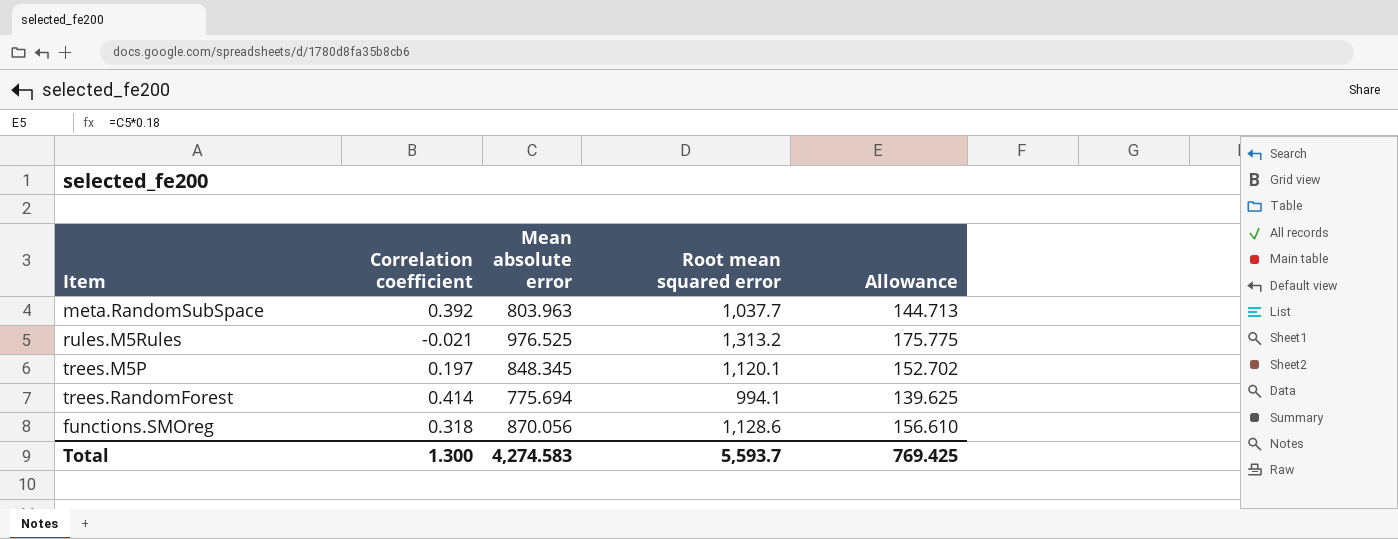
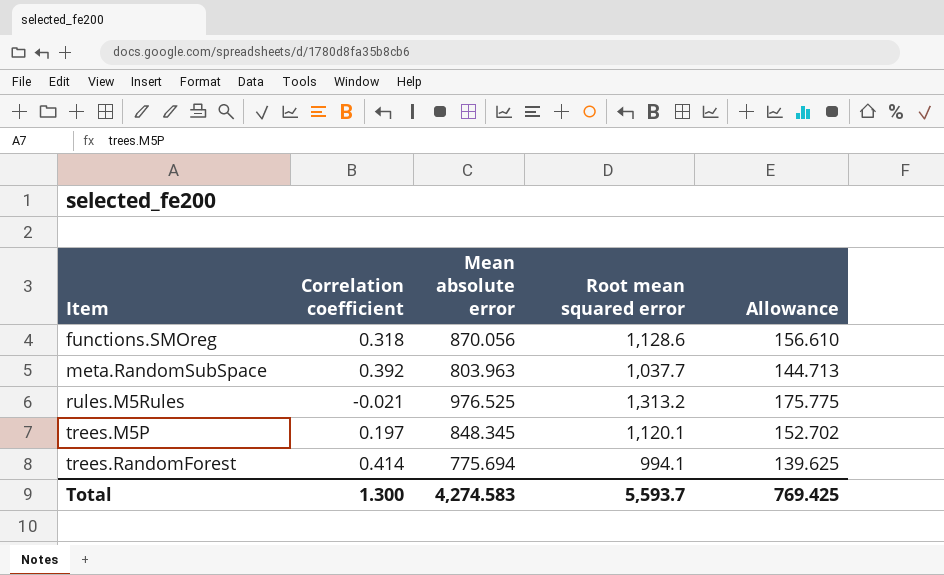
row order: none -> Item ascending

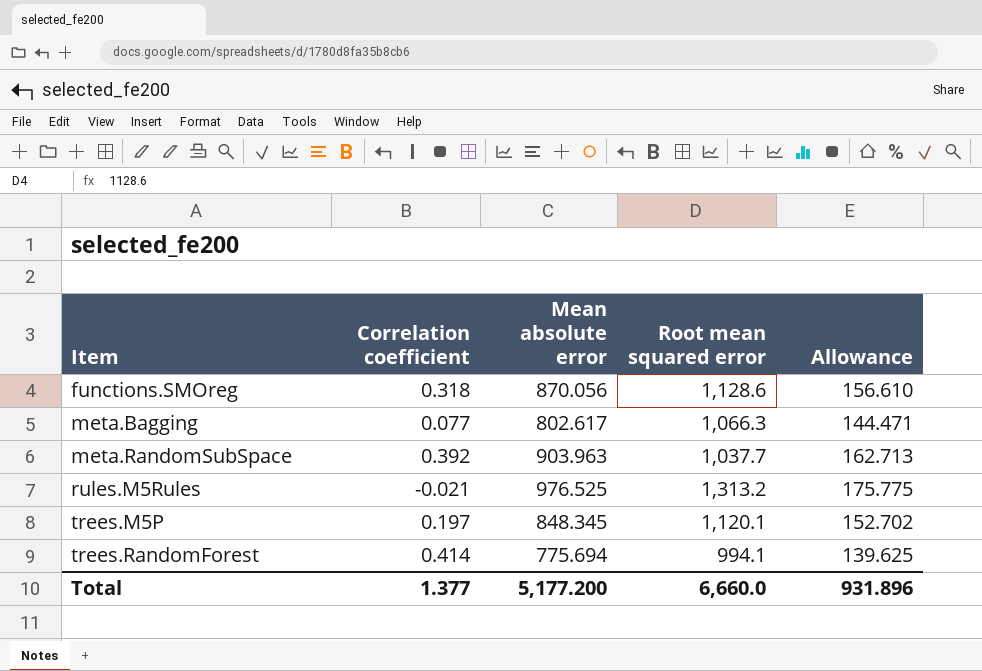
row meta.Bagging: none -> 0.077 | 802.617 | 1,066.3 | 144.471
meta.RandomSubSpace | Mean absolute error: 803.963 -> 903.963
meta.RandomSubSpace | Allowance: 144.713 -> 162.713
Total | Correlation coefficient: 1.300 -> 1.377
Total | Mean absolute error: 4,274.583 -> 5,177.200
Total | Root mean squared error: 5,593.7 -> 6,660.0
Total | Allowance: 769.425 -> 931.896

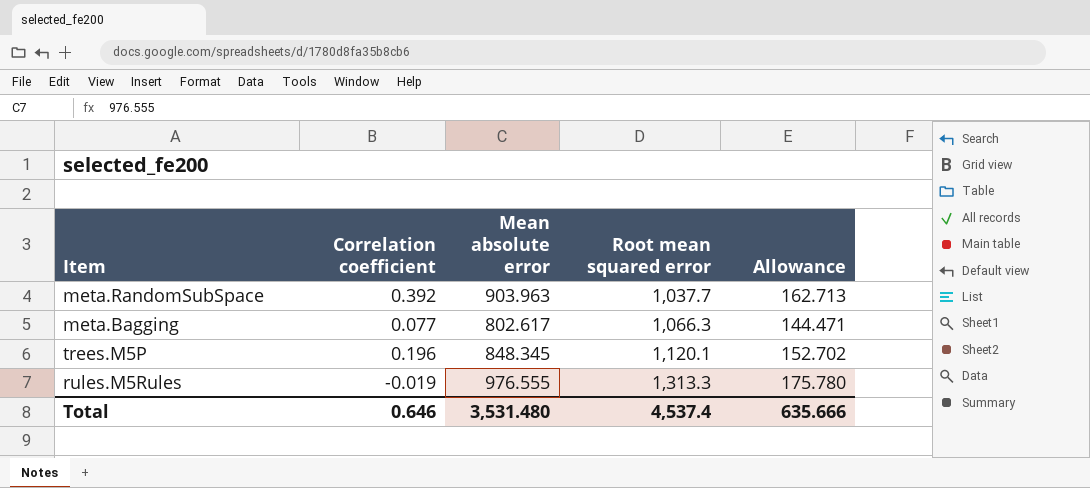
row order: Item ascending -> Root mean squared error ascending
row functions.SMOreg: 0.318 | 870.056 | 1,128.6 | 156.610 -> none
row trees.RandomForest: 0.414 | 775.694 | 994.1 | 139.625 -> none
trees.M5P | Correlation coefficient: 0.197 -> 0.196
rules.M5Rules | Correlation coefficient: -0.021 -> -0.019
rules.M5Rules | Mean absolute error: 976.525 -> 976.555
rules.M5Rules | Root mean squared error: 1,313.2 -> 1,313.3
rules.M5Rules | Allowance: 175.775 -> 175.780
Total | Correlation coefficient: 1.377 -> 0.646
Total | Mean absolute error: 5,177.200 -> 3,531.480
Total | Root mean squared error: 6,660.0 -> 4,537.4
Total | Allowance: 931.896 -> 635.666

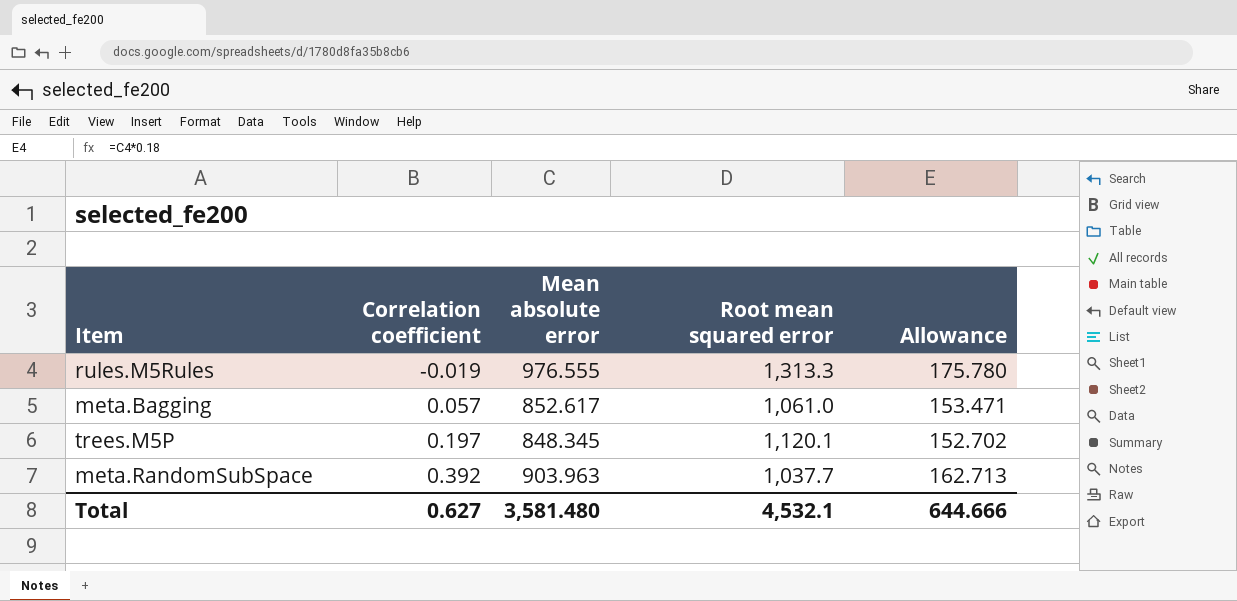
row order: Root mean squared error ascending -> Correlation coefficient ascending
meta.Bagging | Correlation coefficient: 0.077 -> 0.057
meta.Bagging | Mean absolute error: 802.617 -> 852.617
meta.Bagging | Root mean squared error: 1,066.3 -> 1,061.0
meta.Bagging | Allowance: 144.471 -> 153.471
trees.M5P | Correlation coefficient: 0.196 -> 0.197
Total | Correlation coefficient: 0.646 -> 0.627
Total | Mean absolute error: 3,531.480 -> 3,581.480
Total | Root mean squared error: 4,537.4 -> 4,532.1
Total | Allowance: 635.666 -> 644.666

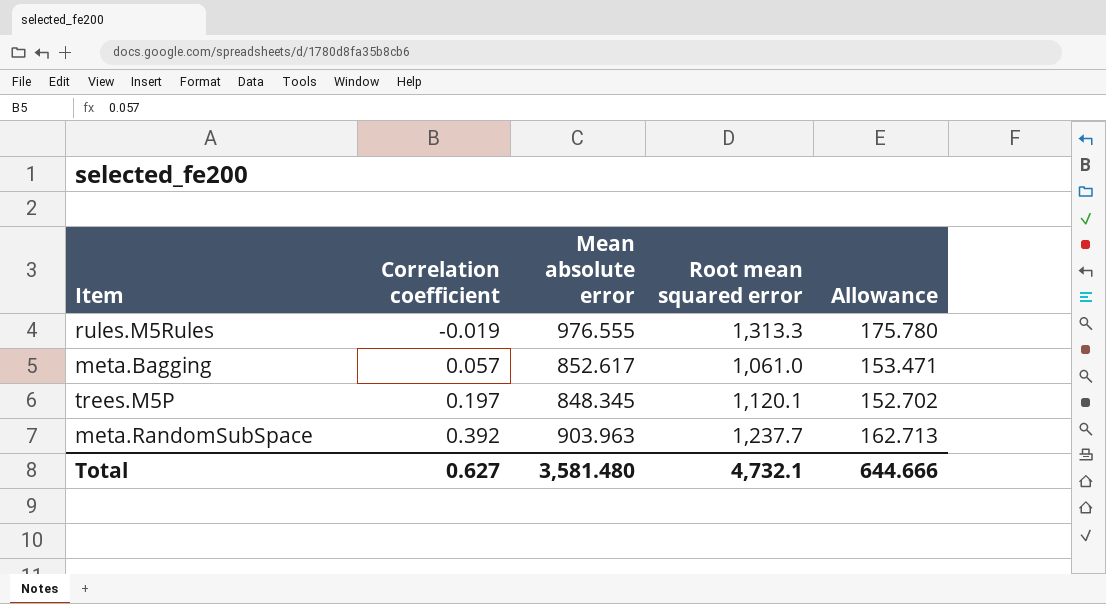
meta.RandomSubSpace | Root mean squared error: 1,037.7 -> 1,237.7
Total | Root mean squared error: 4,532.1 -> 4,732.1

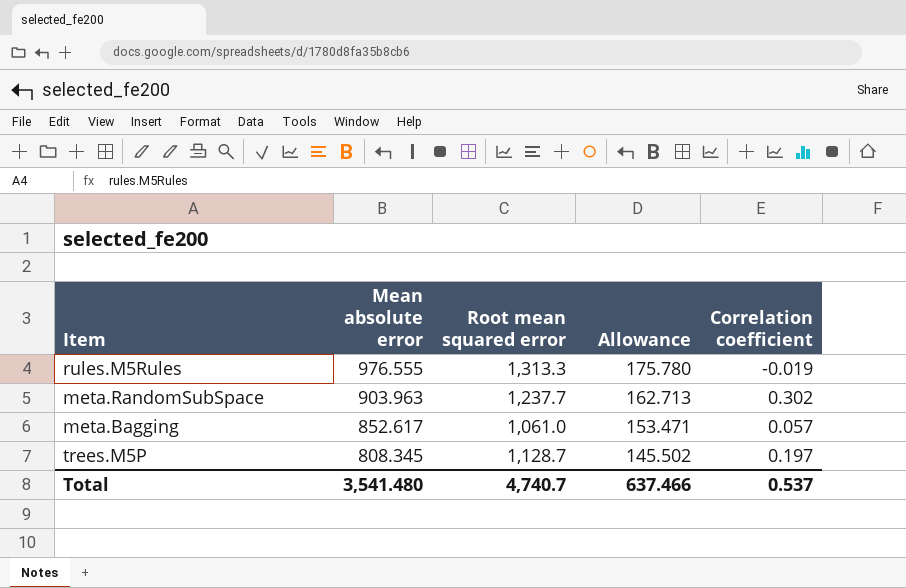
row order: Correlation coefficient ascending -> Mean absolute error descending
column Correlation coefficient | position: 2 -> 5
meta.RandomSubSpace | Correlation coefficient: 0.392 -> 0.302
trees.M5P | Mean absolute error: 848.345 -> 808.345
trees.M5P | Root mean squared error: 1,120.1 -> 1,128.7
trees.M5P | Allowance: 152.702 -> 145.502
Total | Mean absolute error: 3,581.480 -> 3,541.480
Total | Root mean squared error: 4,732.1 -> 4,740.7
Total | Allowance: 644.666 -> 637.466
Total | Correlation coefficient: 0.627 -> 0.537

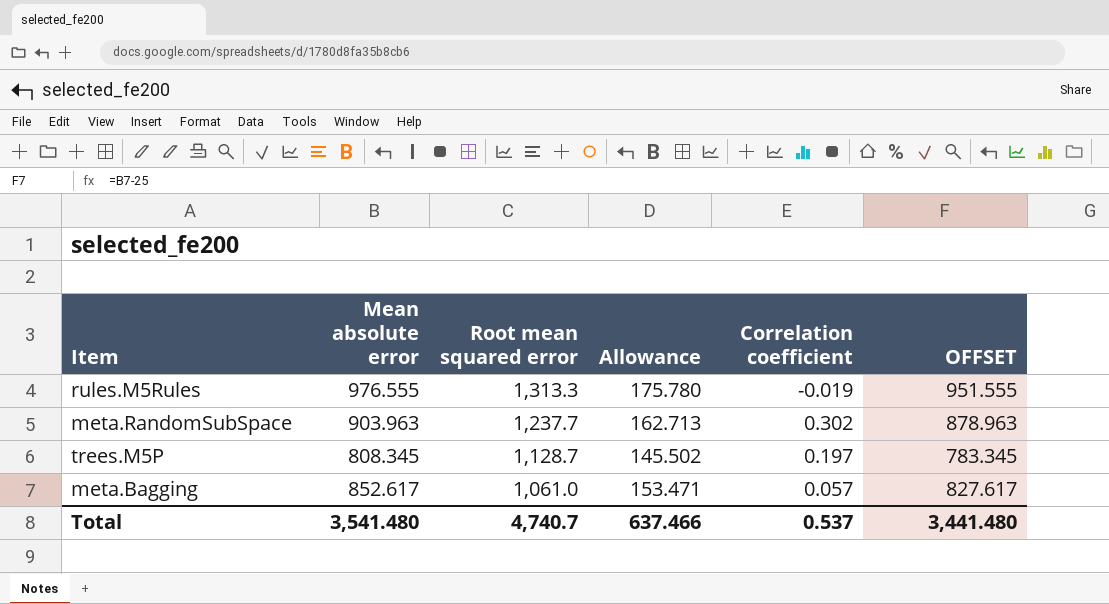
row order: Mean absolute error descending -> Root mean squared error descending
column OFFSET | formula: none -> [Mean absolute error] - 25

